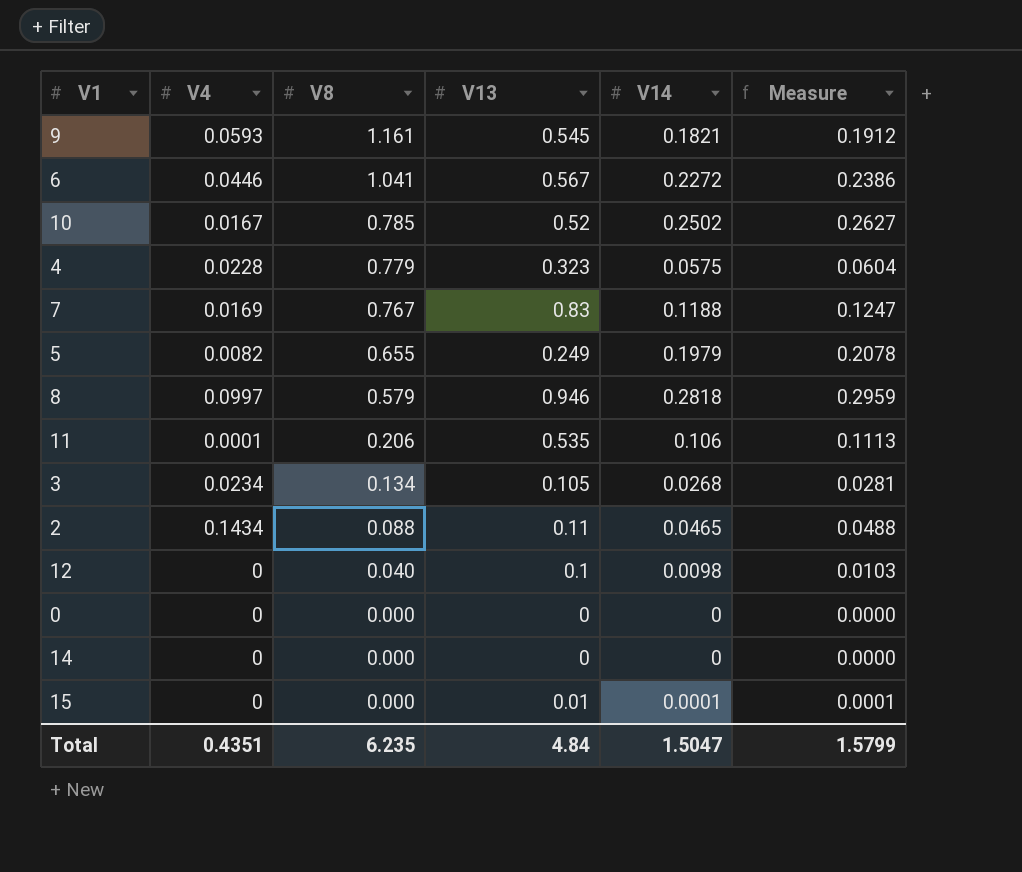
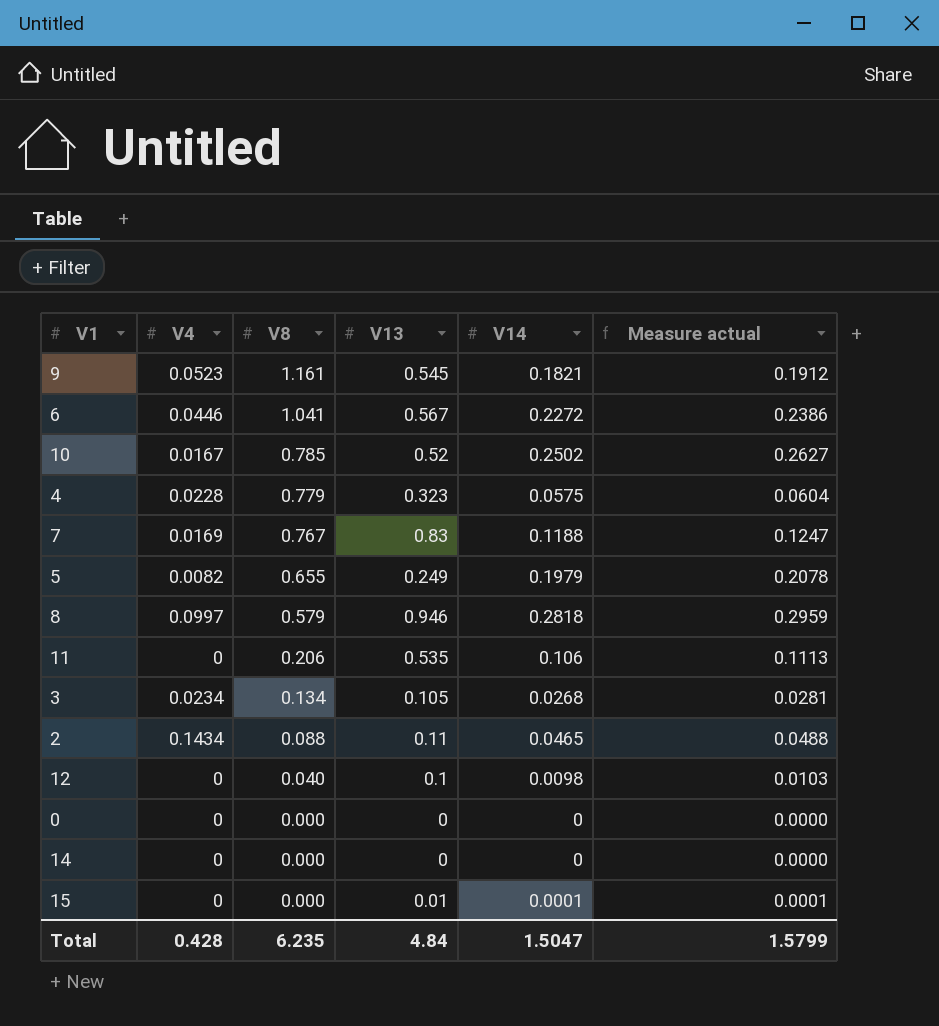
column name: Measure -> Measure actual
9 | V4: 0.0593 -> 0.0523
11 | V4: 0.0001 -> 0
Total | V4: 0.4351 -> 0.428

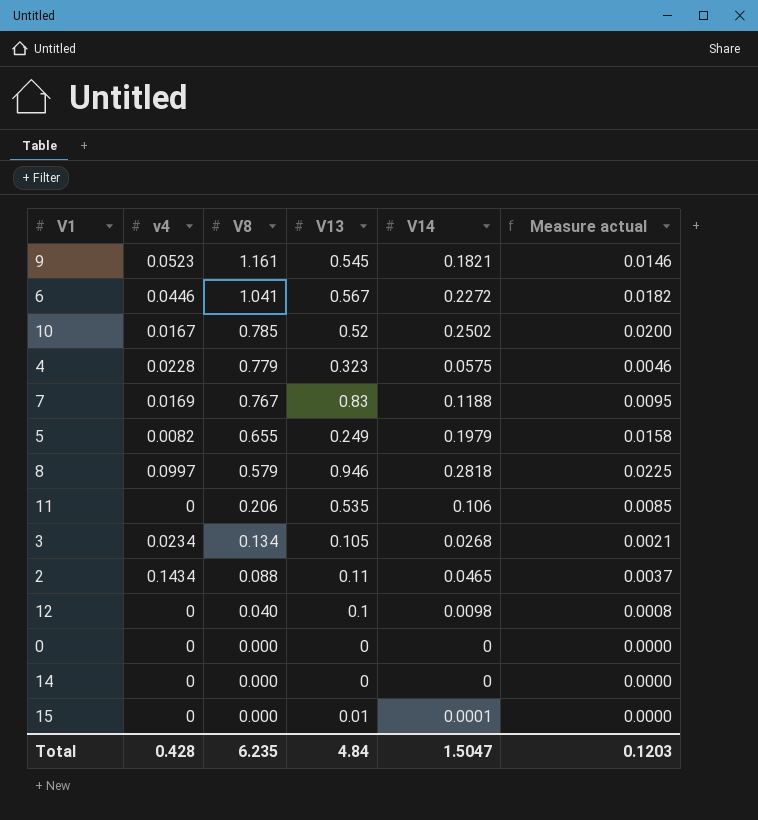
column name: V4 -> v4
column Measure actual | formula: [V14] * 1.05 -> [V14] * 0.08
Total | Measure actual: 1.5799 -> 0.1203

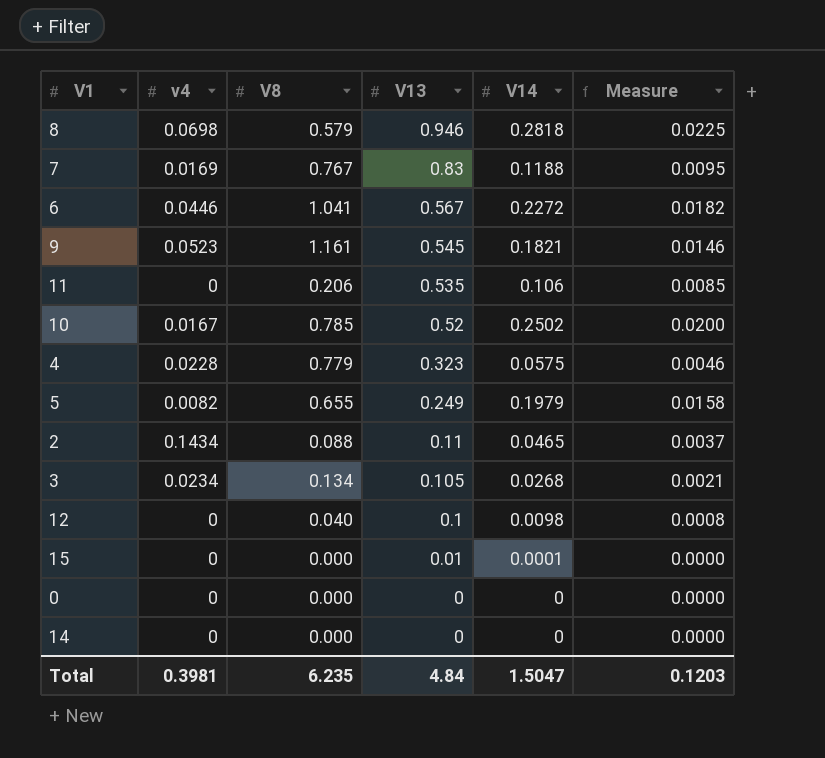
row order: V8 descending -> V13 descending
column name: Measure actual -> Measure
8 | v4: 0.0997 -> 0.0698
Total | v4: 0.428 -> 0.3981

